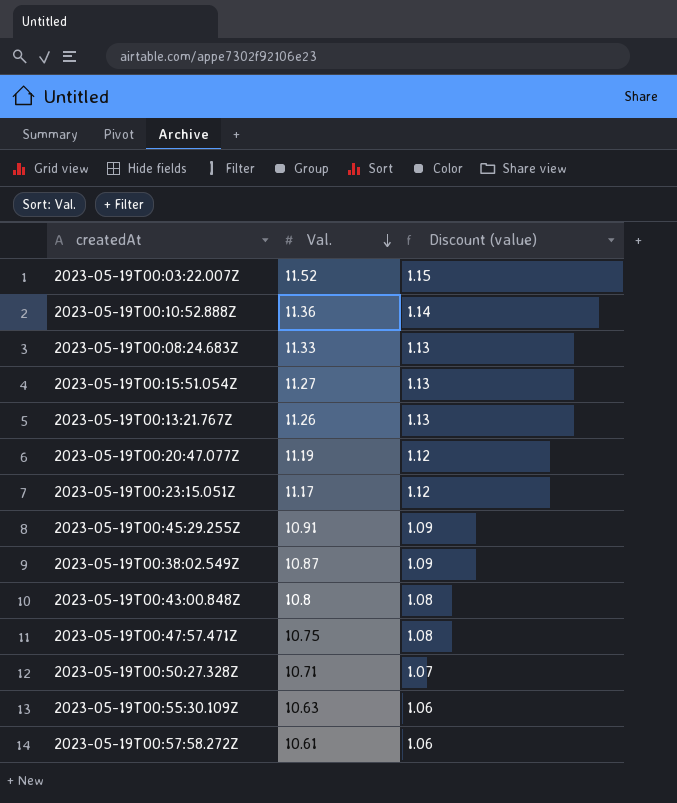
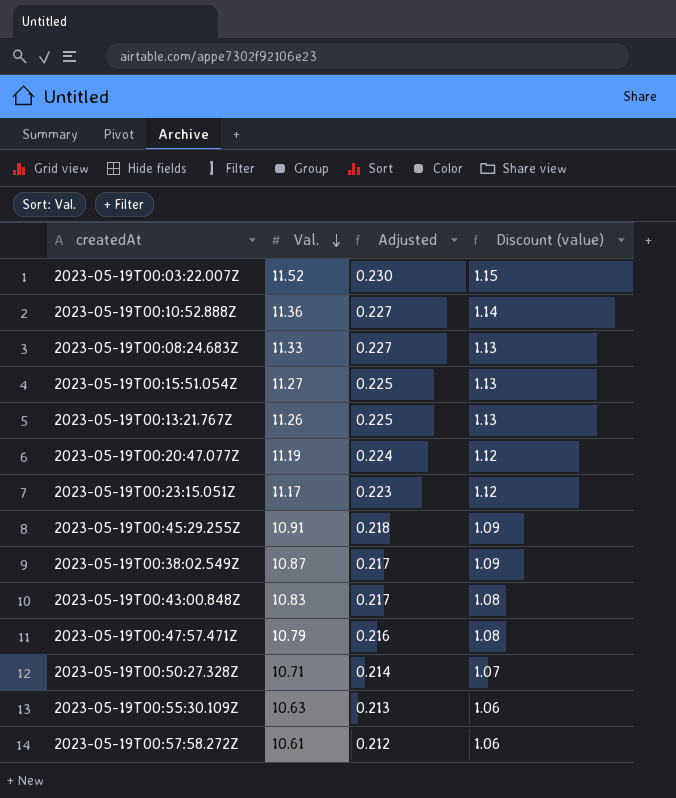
column Adjusted | formula: none -> [Val.] * 0.02
2023-05-19T00:43:00.848Z | Val.: 10.8 -> 10.83
2023-05-19T00:47:57.471Z | Val.: 10.75 -> 10.79

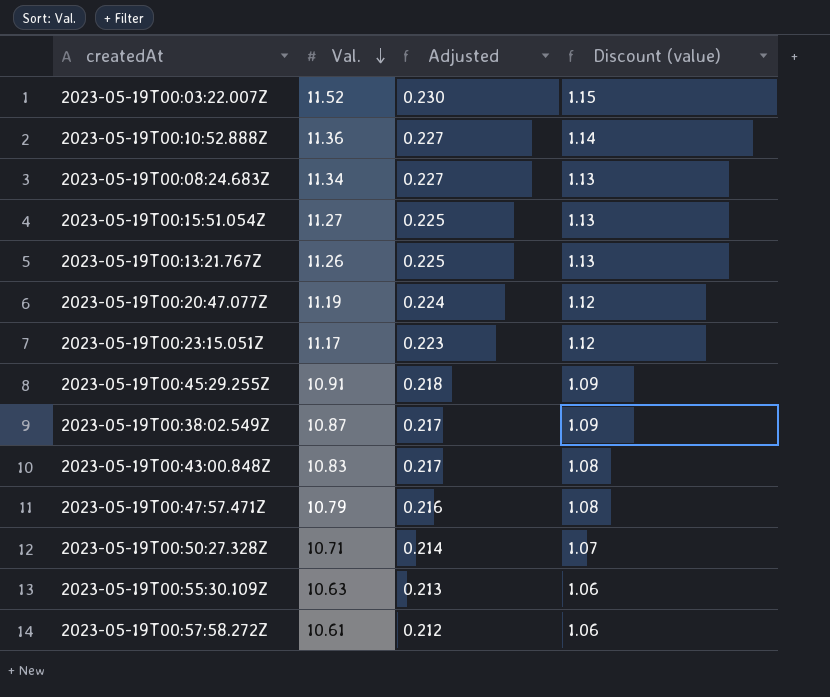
2023-05-19T00:08:24.683Z | Val.: 11.33 -> 11.34

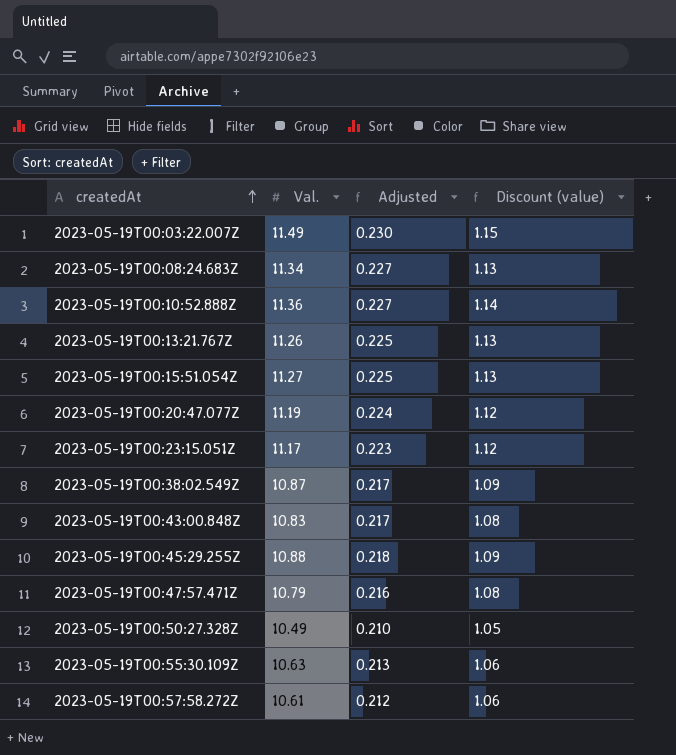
row order: Val. descending -> createdAt ascending
2023-05-19T00:03:22.007Z | Val.: 11.52 -> 11.49
2023-05-19T00:45:29.255Z | Val.: 10.91 -> 10.88
2023-05-19T00:50:27.328Z | Val.: 10.71 -> 10.49
2023-05-19T00:50:27.328Z | Adjusted: 0.214 -> 0.210
2023-05-19T00:50:27.328Z | Discount (value): 1.07 -> 1.05

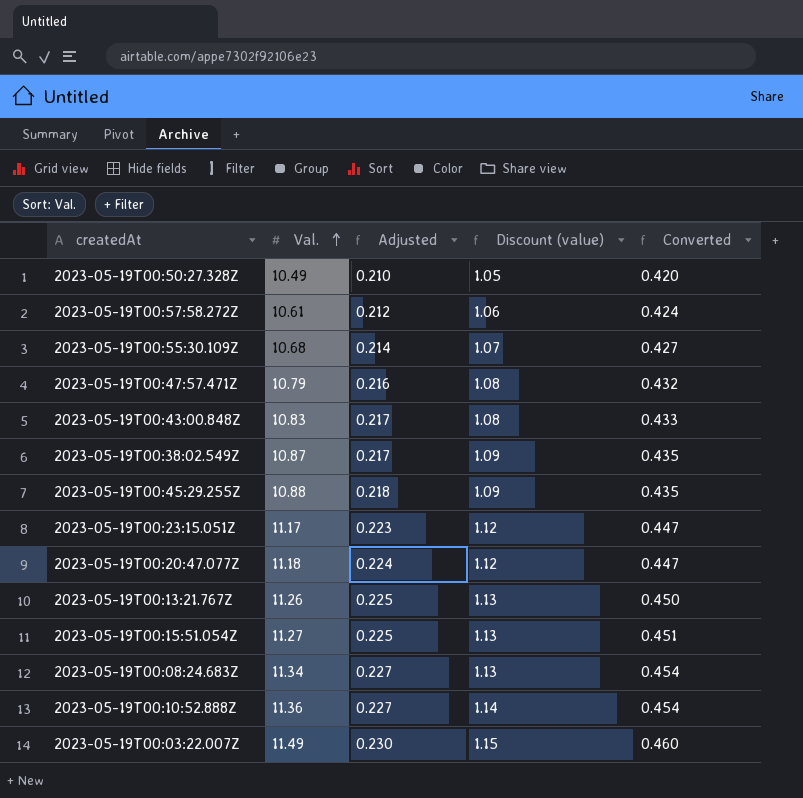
row order: createdAt ascending -> Val. ascending
column Converted | formula: none -> [Val.] * 0.04
2023-05-19T00:55:30.109Z | Val.: 10.63 -> 10.68
2023-05-19T00:55:30.109Z | Adjusted: 0.213 -> 0.214
2023-05-19T00:55:30.109Z | Discount (value): 1.06 -> 1.07
2023-05-19T00:20:47.077Z | Val.: 11.19 -> 11.18

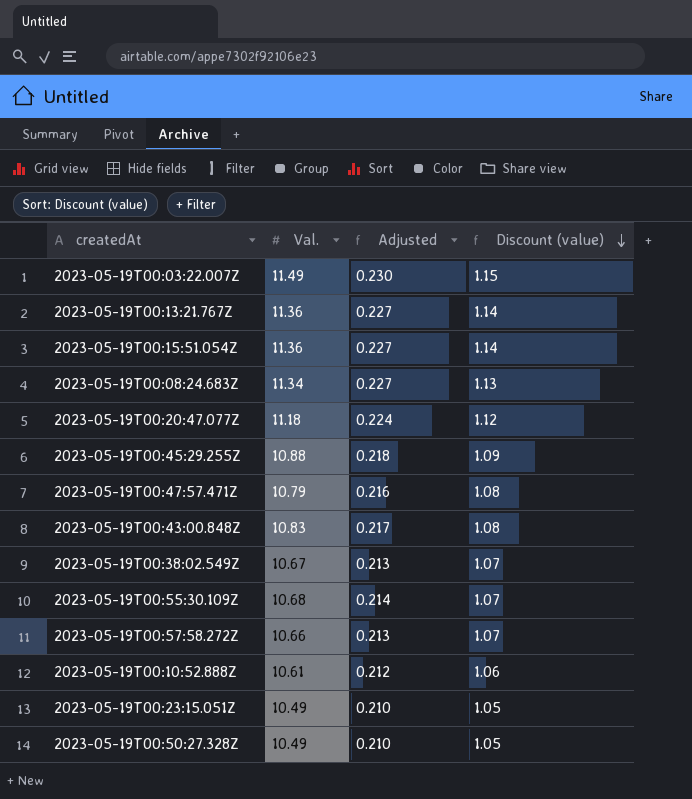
row order: Val. ascending -> Discount (value) descending
column Converted | formula: [Val.] * 0.04 -> none
2023-05-19T00:13:21.767Z | Val.: 11.26 -> 11.36
2023-05-19T00:13:21.767Z | Adjusted: 0.225 -> 0.227
2023-05-19T00:13:21.767Z | Discount (value): 1.13 -> 1.14
2023-05-19T00:15:51.054Z | Val.: 11.27 -> 11.36
2023-05-19T00:15:51.054Z | Adjusted: 0.225 -> 0.227
2023-05-19T00:15:51.054Z | Discount (value): 1.13 -> 1.14
2023-05-19T00:38:02.549Z | Val.: 10.87 -> 10.67
2023-05-19T00:38:02.549Z | Adjusted: 0.217 -> 0.213
2023-05-19T00:38:02.549Z | Discount (value): 1.09 -> 1.07
2023-05-19T00:57:58.272Z | Val.: 10.61 -> 10.66
2023-05-19T00:57:58.272Z | Adjusted: 0.212 -> 0.213
2023-05-19T00:57:58.272Z | Discount (value): 1.06 -> 1.07
2023-05-19T00:10:52.888Z | Val.: 11.36 -> 10.61
2023-05-19T00:10:52.888Z | Adjusted: 0.227 -> 0.212
2023-05-19T00:10:52.888Z | Discount (value): 1.14 -> 1.06
2023-05-19T00:23:15.051Z | Val.: 11.17 -> 10.49
2023-05-19T00:23:15.051Z | Adjusted: 0.223 -> 0.210
2023-05-19T00:23:15.051Z | Discount (value): 1.12 -> 1.05

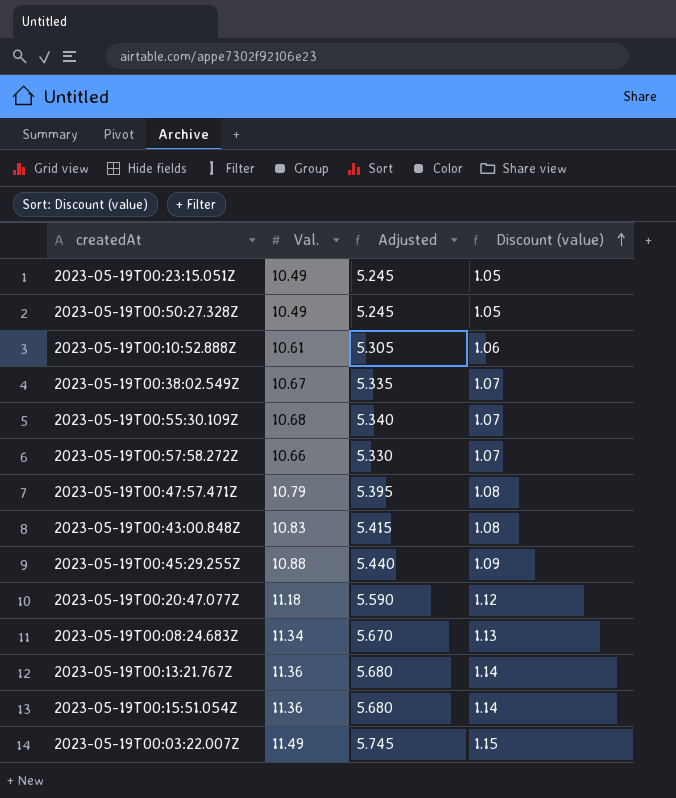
row order: Discount (value) descending -> Discount (value) ascending
column Adjusted | formula: [Val.] * 0.02 -> [Val.] * 0.5

